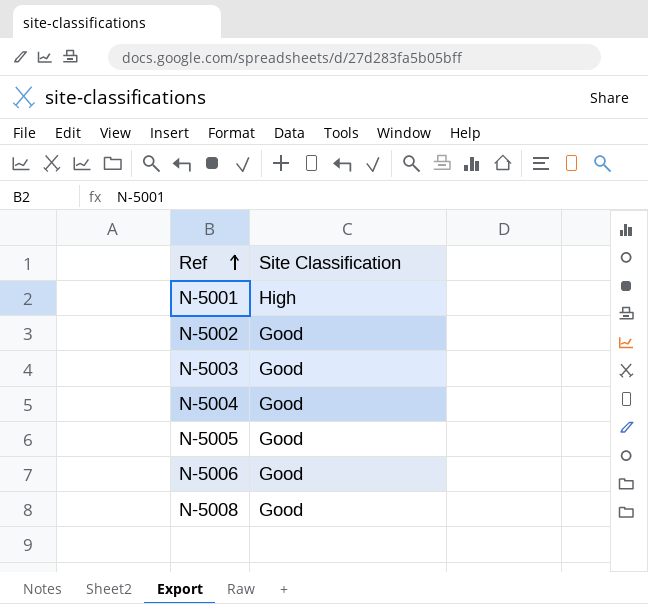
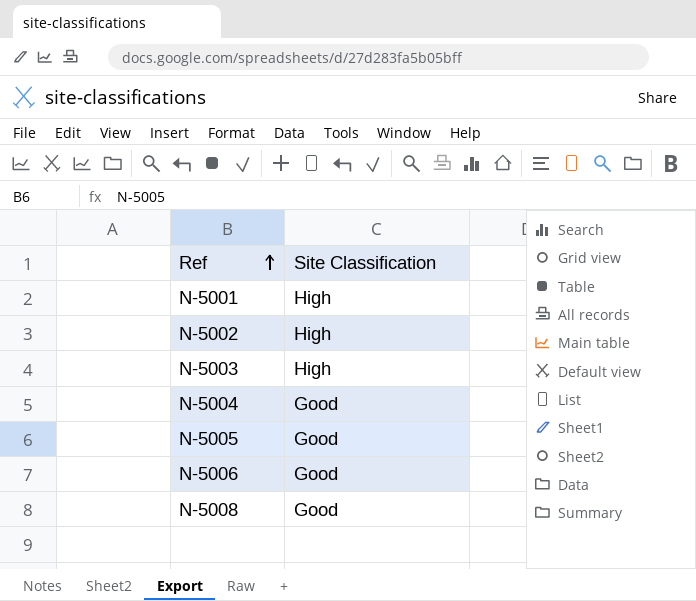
N-5002 | Site Classification: Good -> High
N-5003 | Site Classification: Good -> High

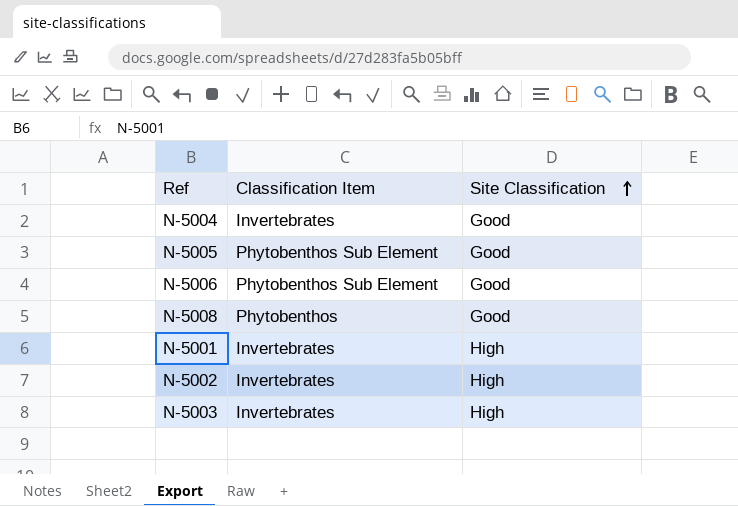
row order: Ref ascending -> Site Classification ascending
column Classification Item | position: none -> 2

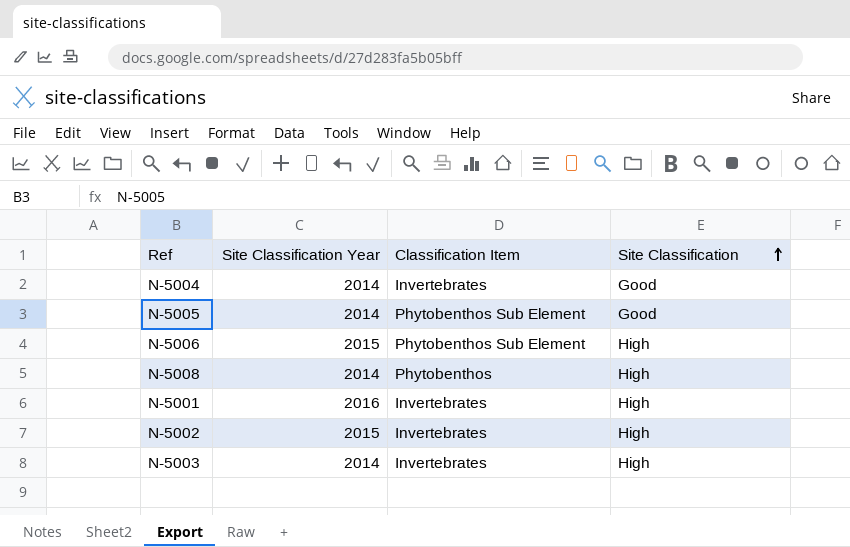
column Site Classification Year | position: none -> 2
N-5006 | Site Classification: Good -> High
N-5008 | Site Classification: Good -> High

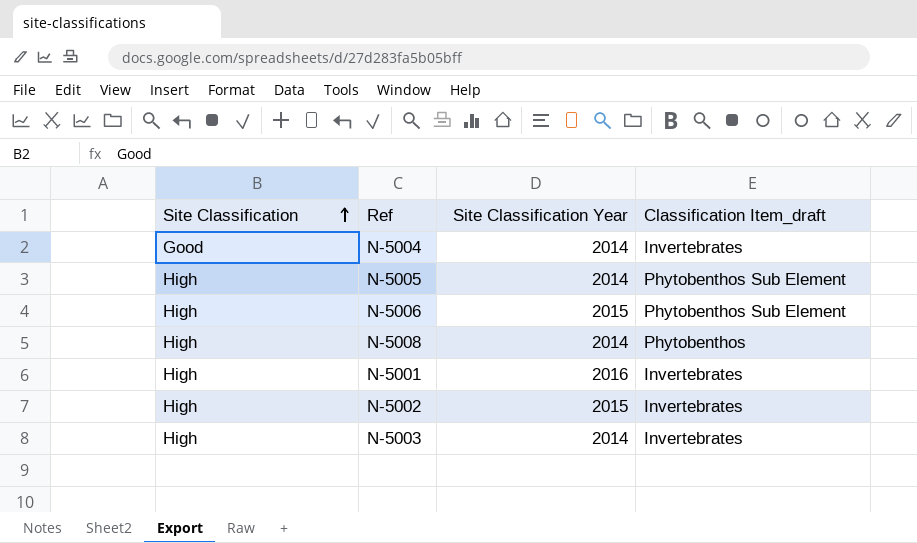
column Site Classification | position: 4 -> 1
column name: Classification Item -> Classification Item_draft
N-5005 | Site Classification: Good -> High

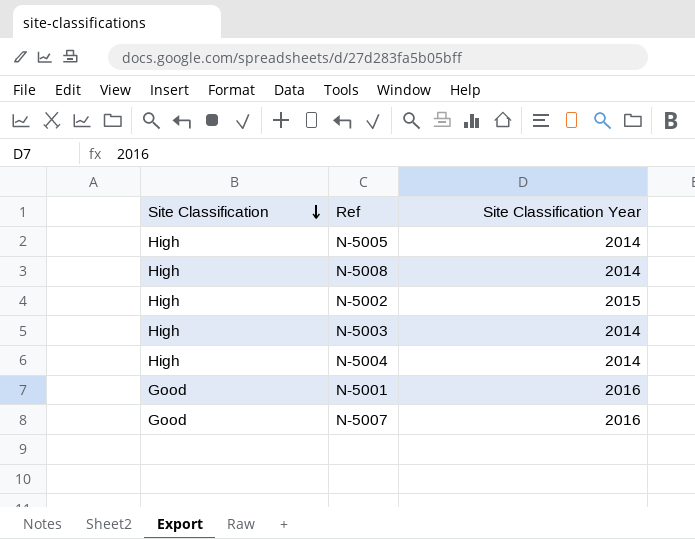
row order: Site Classification ascending -> Site Classification descending
column Classification Item_draft | position: 4 -> none
row N-5006: High | 2015 | Phytobenthos Sub Element -> none
N-5004 | Site Classification: Good -> High
N-5001 | Site Classification: High -> Good
row N-5007: none -> Good | 2016

